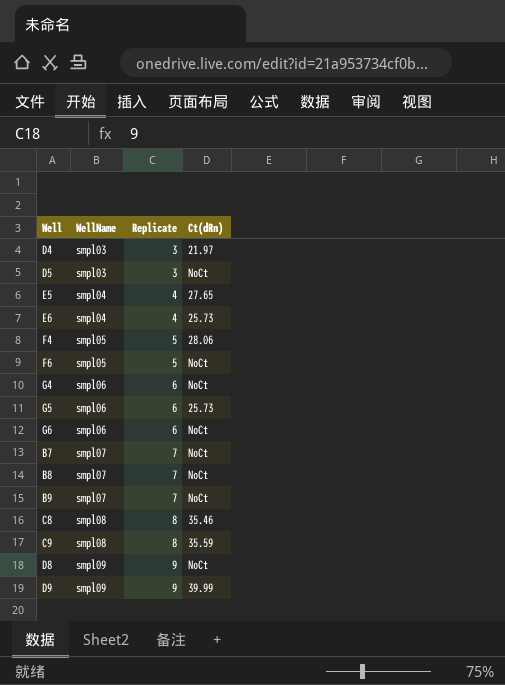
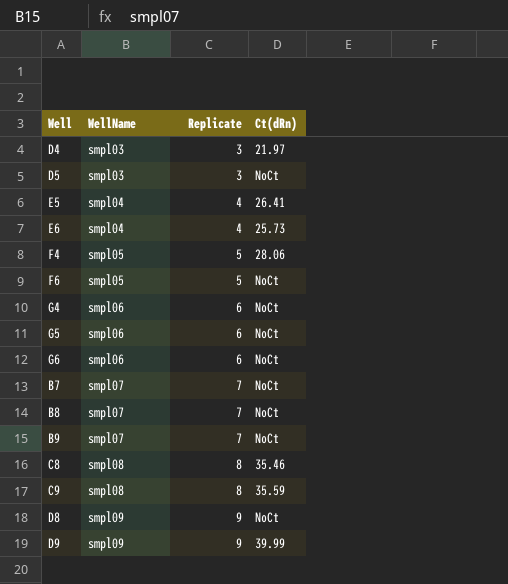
E5 | Ct(dRn): 27.65 -> 26.41
G5 | Ct(dRn): 25.73 -> NoCt

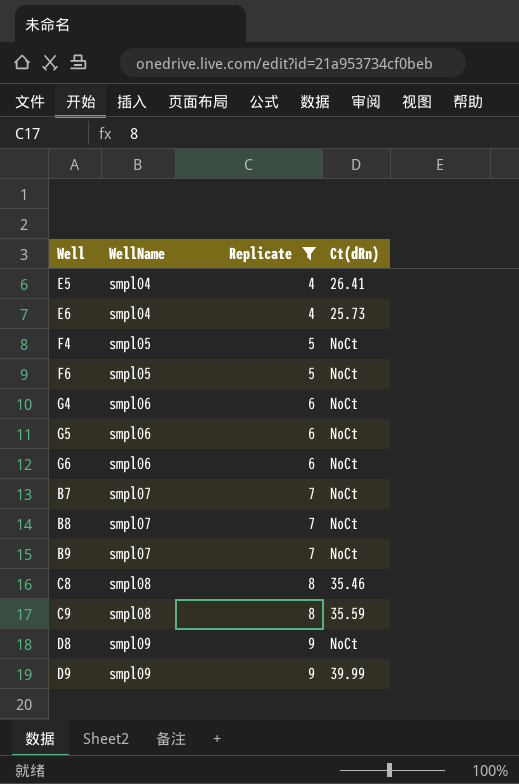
filter: none -> Replicate != 3
F4 | Ct(dRn): 28.06 -> NoCt

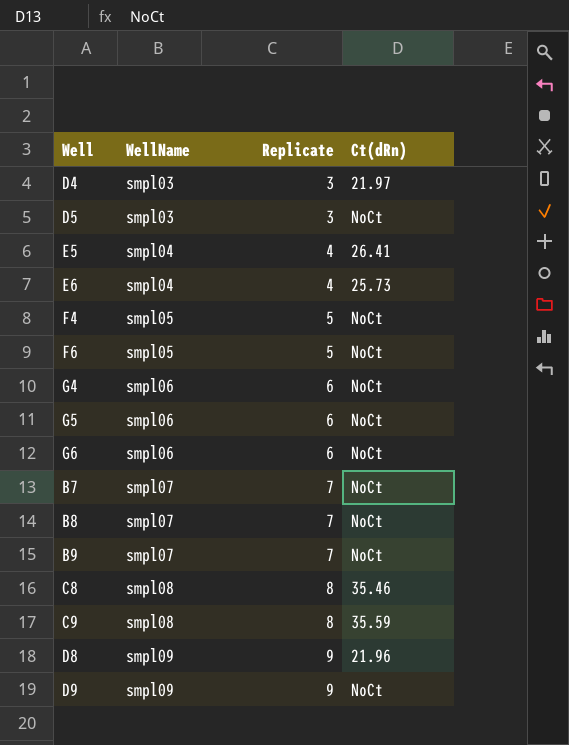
filter: Replicate != 3 -> none
D8 | Ct(dRn): NoCt -> 21.96
D9 | Ct(dRn): 39.99 -> NoCt

